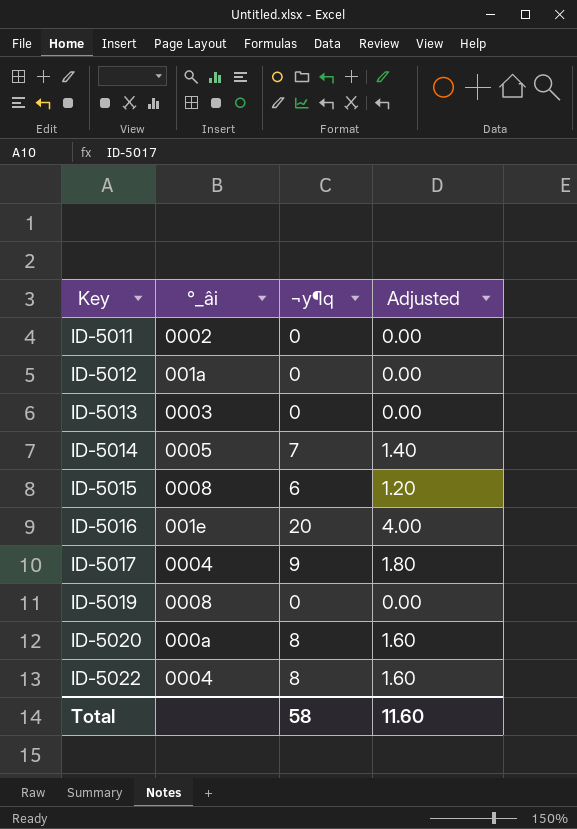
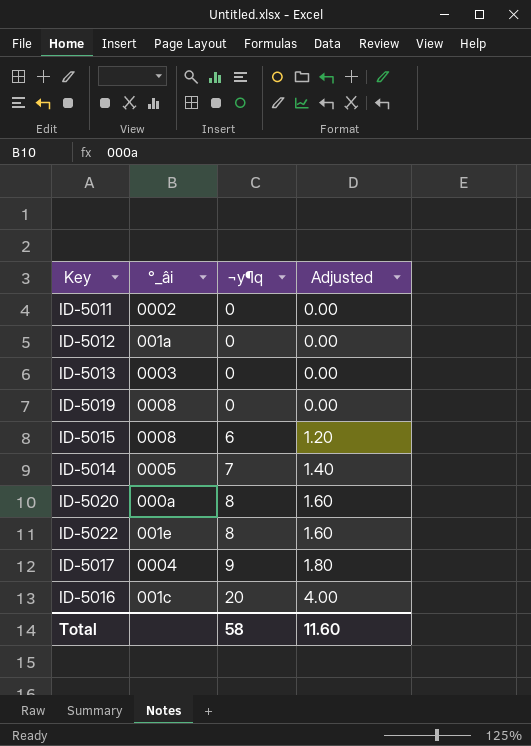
row order: Key ascending -> ¬y¶q ascending
ID-5022 | °_âi: 0004 -> 001e
ID-5016 | °_âi: 001e -> 001c

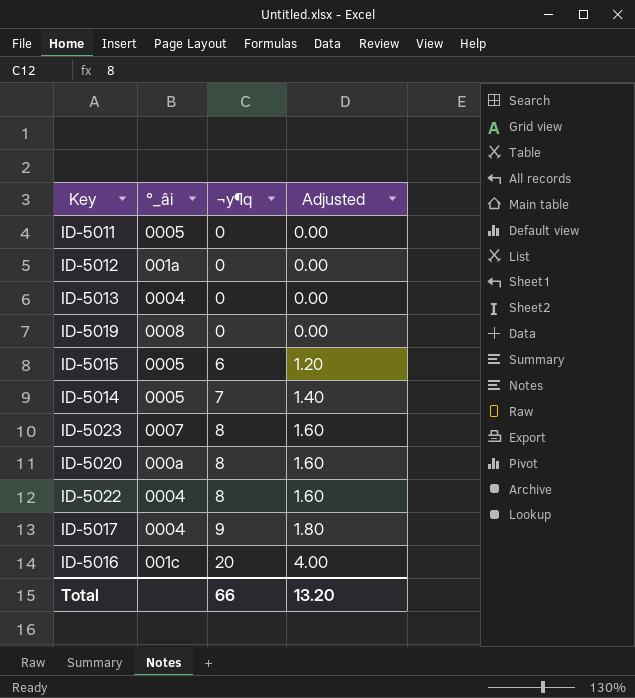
ID-5011 | °_âi: 0002 -> 0005
ID-5013 | °_âi: 0003 -> 0004
ID-5015 | °_âi: 0008 -> 0005
row ID-5023: none -> 0007 | 8 | 1.60
ID-5022 | °_âi: 001e -> 0004
Total | ¬y¶q: 58 -> 66
Total | Adjusted: 11.60 -> 13.20

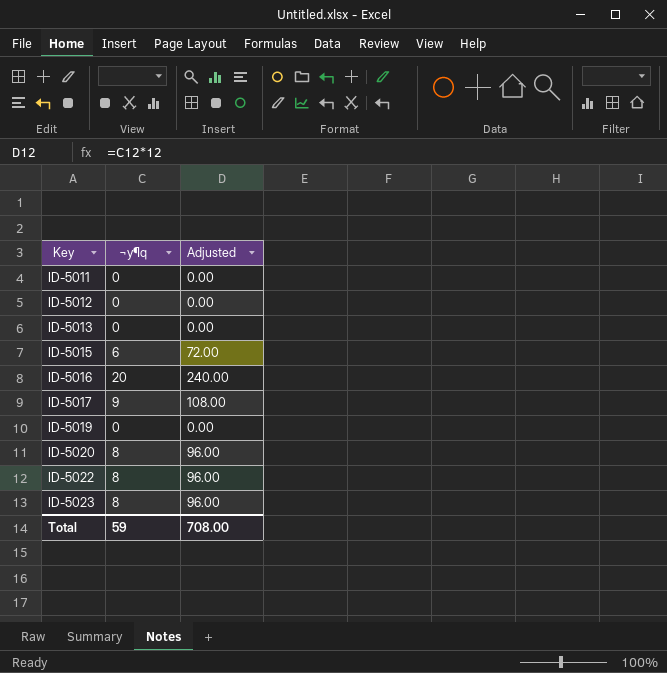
row order: ¬y¶q ascending -> Key ascending
column °_âi | position: 2 -> none
column Adjusted | formula: [¬y¶q] * 0.2 -> [¬y¶q] * 12
row ID-5014: 0005 | 7 | 1.40 -> none
Total | ¬y¶q: 66 -> 59
Total | Adjusted: 13.20 -> 708.00

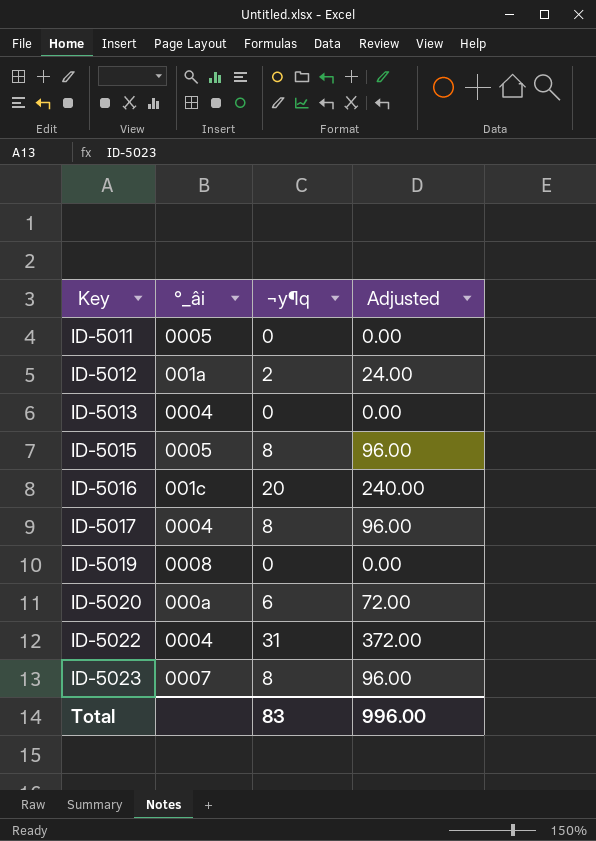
column °_âi | position: none -> 2
ID-5012 | ¬y¶q: 0 -> 2
ID-5012 | Adjusted: 0.00 -> 24.00
ID-5015 | ¬y¶q: 6 -> 8
ID-5015 | Adjusted: 72.00 -> 96.00
ID-5017 | ¬y¶q: 9 -> 8
ID-5017 | Adjusted: 108.00 -> 96.00
ID-5020 | ¬y¶q: 8 -> 6
ID-5020 | Adjusted: 96.00 -> 72.00
ID-5022 | ¬y¶q: 8 -> 31
ID-5022 | Adjusted: 96.00 -> 372.00
Total | ¬y¶q: 59 -> 83
Total | Adjusted: 708.00 -> 996.00

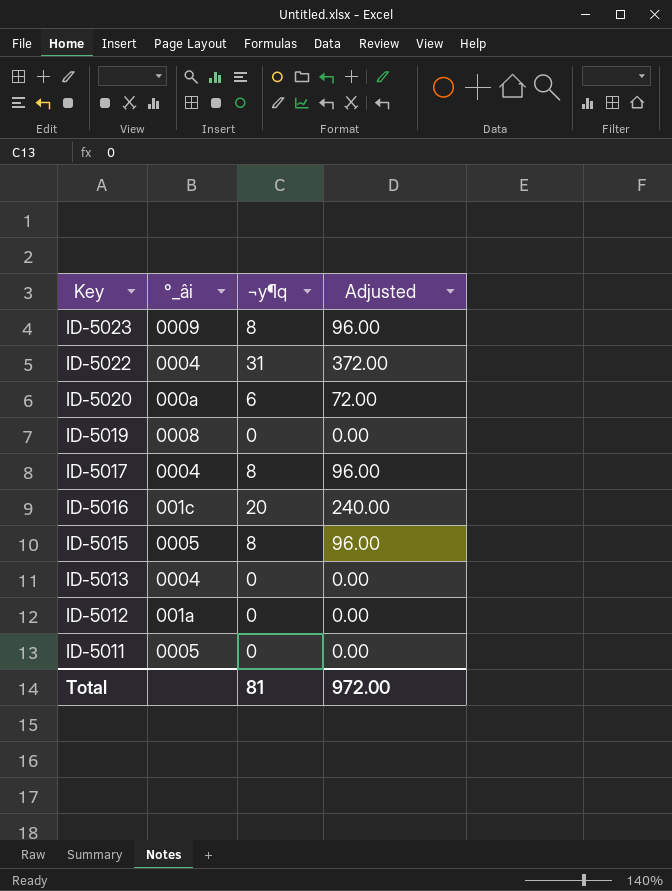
row order: Key ascending -> Key descending
ID-5023 | °_âi: 0007 -> 0009
ID-5012 | ¬y¶q: 2 -> 0
ID-5012 | Adjusted: 24.00 -> 0.00
Total | ¬y¶q: 83 -> 81
Total | Adjusted: 996.00 -> 972.00

